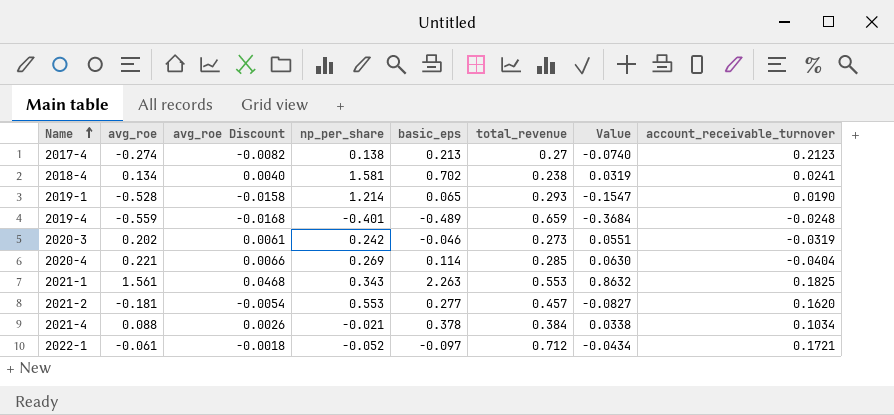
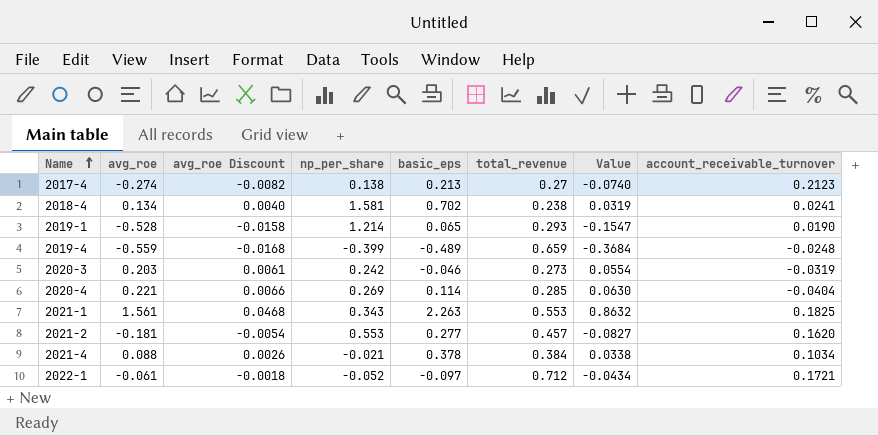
2019-4 | np_per_share: -0.401 -> -0.399
2020-3 | avg_roe: 0.202 -> 0.203
2020-3 | Value: 0.0551 -> 0.0554

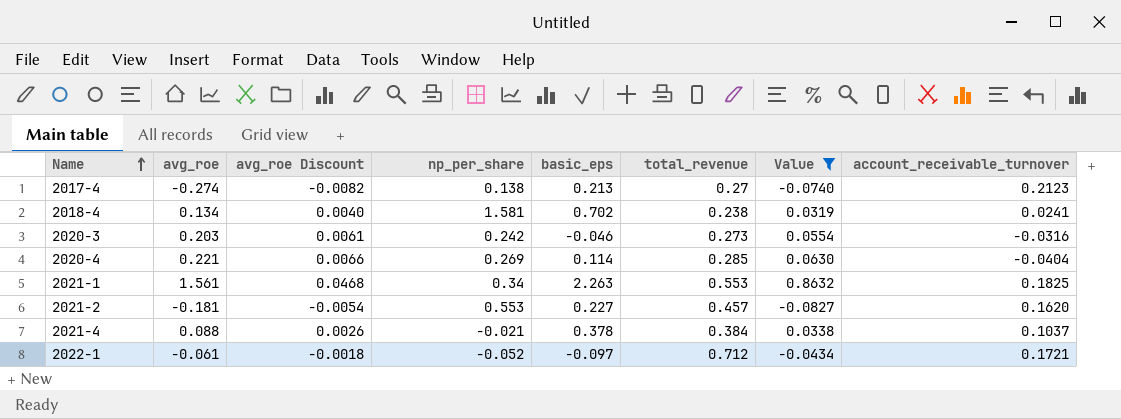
filter: none -> Value >= -0.0827
2020-3 | account_receivable_turnover: -0.0319 -> -0.0316
2021-1 | np_per_share: 0.343 -> 0.34
2021-2 | basic_eps: 0.277 -> 0.227
2021-4 | account_receivable_turnover: 0.1034 -> 0.1037

